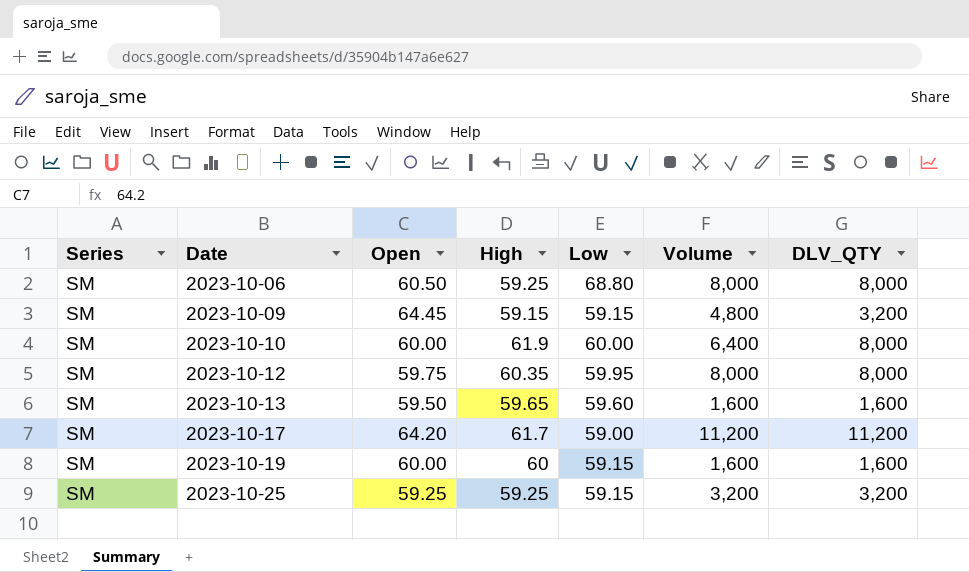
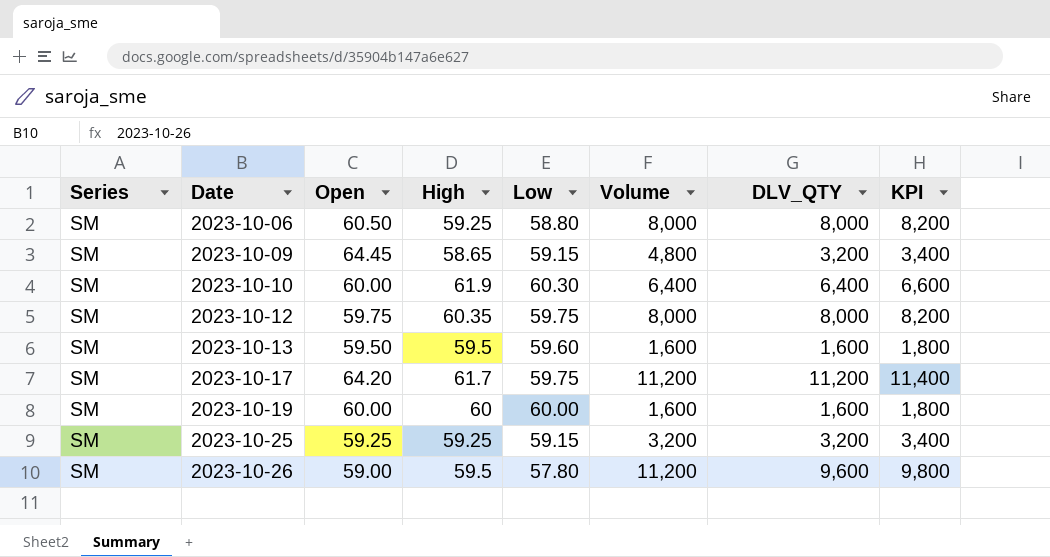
column KPI | formula: none -> [DLV_QTY] + 200
2023-10-06 | Low: 68.80 -> 58.80
2023-10-09 | High: 59.15 -> 58.65
2023-10-10 | Low: 60.00 -> 60.30
2023-10-10 | DLV_QTY: 8,000 -> 6,400
2023-10-12 | Low: 59.95 -> 59.75
2023-10-13 | High: 59.65 -> 59.5
2023-10-17 | Low: 59.00 -> 59.75
2023-10-19 | Low: 59.15 -> 60.00
row 2023-10-26: none -> SM | 59.00 | 59.5 | 57.80 | 11,200 | 9,600 | 9,800

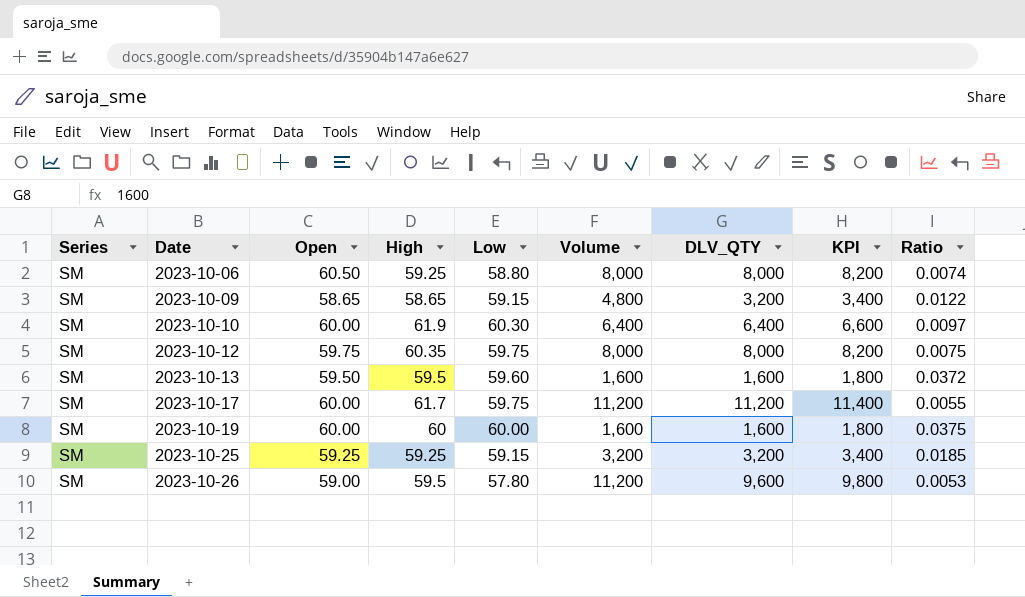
column Ratio | formula: none -> [High] / [Volume]
2023-10-09 | Open: 64.45 -> 58.65
2023-10-17 | Open: 64.20 -> 60.00

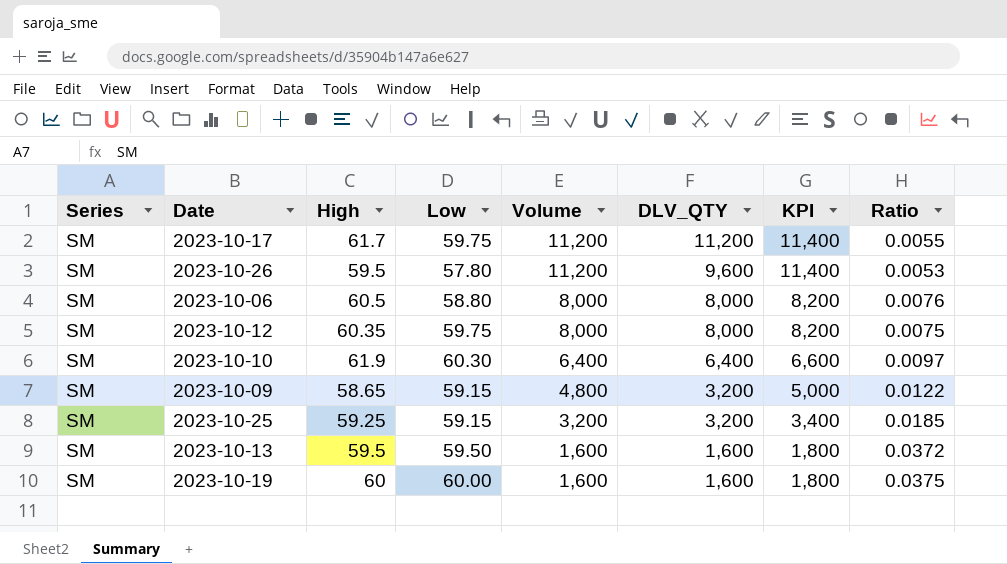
row order: Date ascending -> Volume descending
column Open | position: 3 -> none
column KPI | formula: [DLV_QTY] + 200 -> [Volume] + 200
2023-10-06 | High: 59.25 -> 60.5
2023-10-06 | Ratio: 0.0074 -> 0.0076
2023-10-13 | Low: 59.60 -> 59.50

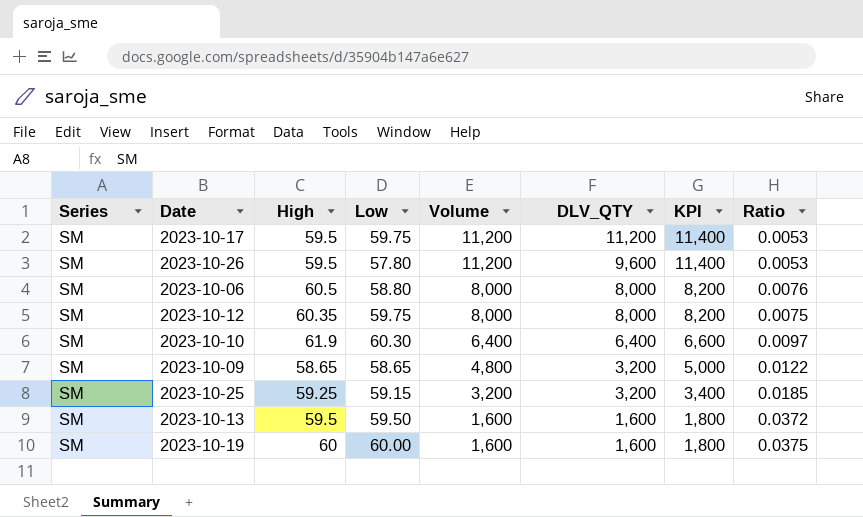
2023-10-17 | High: 61.7 -> 59.5
2023-10-17 | Ratio: 0.0055 -> 0.0053
2023-10-09 | Low: 59.15 -> 58.65

